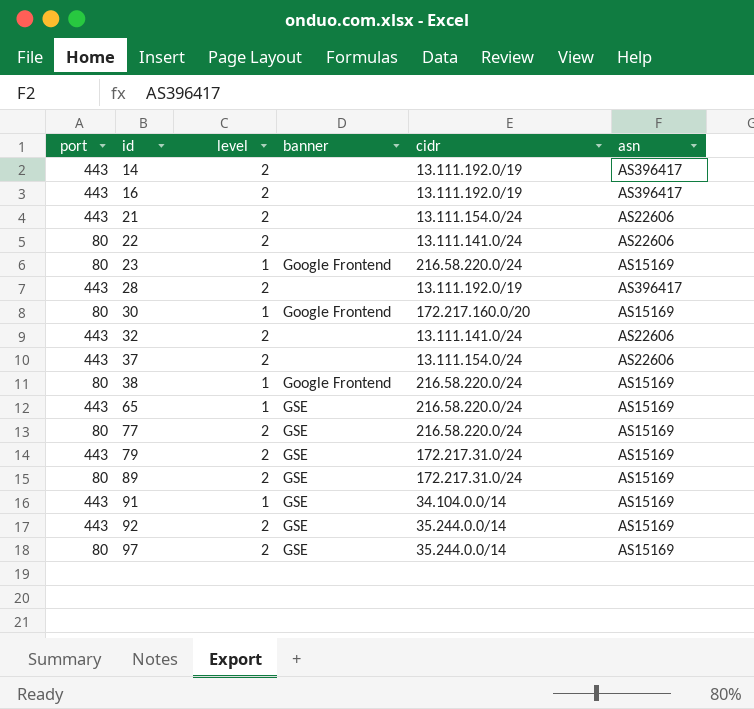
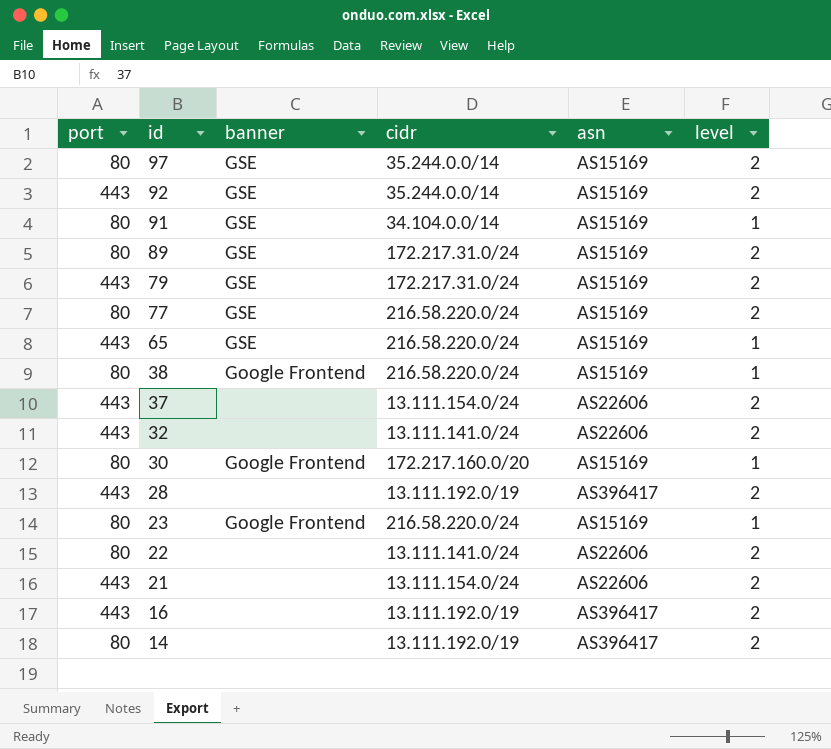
row order: id ascending -> id descending
column level | position: 3 -> 6
91 | port: 443 -> 80
14 | port: 443 -> 80

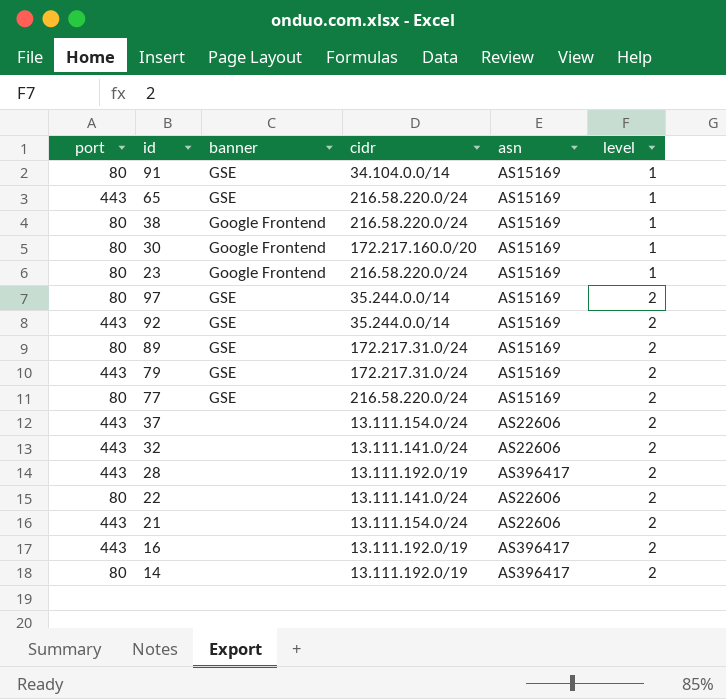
row order: id descending -> level ascending

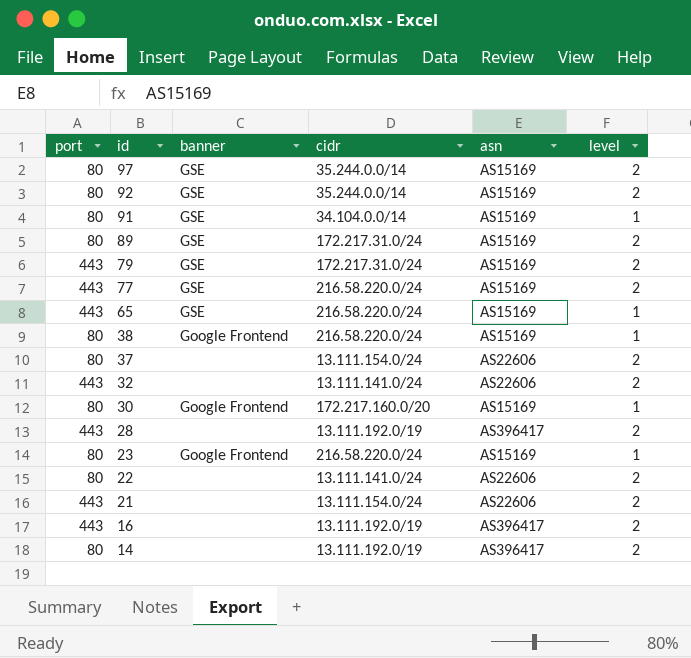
row order: level ascending -> id descending
92 | port: 443 -> 80
77 | port: 80 -> 443
37 | port: 443 -> 80

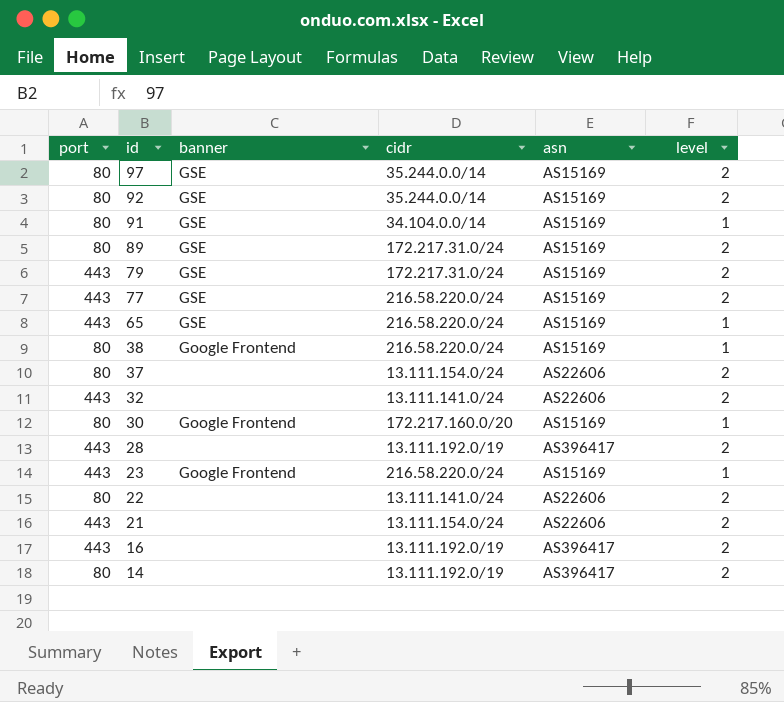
23 | port: 80 -> 443

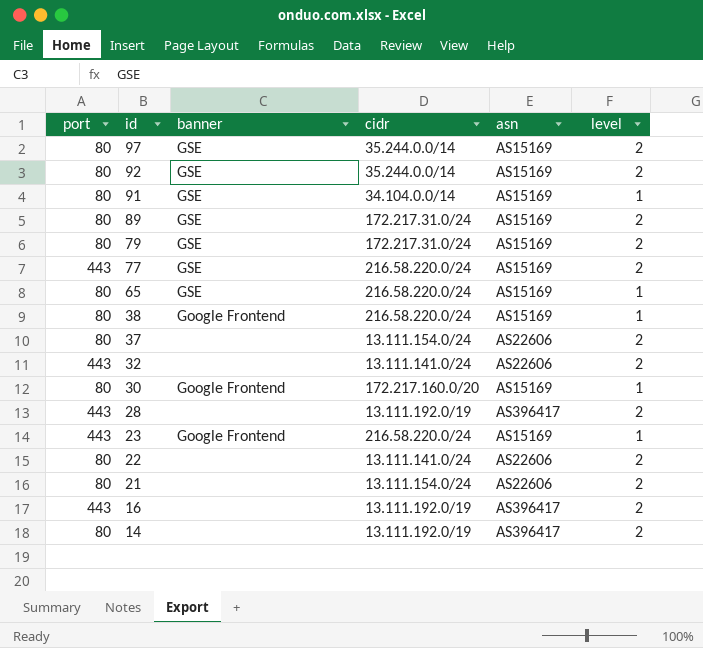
79 | port: 443 -> 80
65 | port: 443 -> 80
21 | port: 443 -> 80

